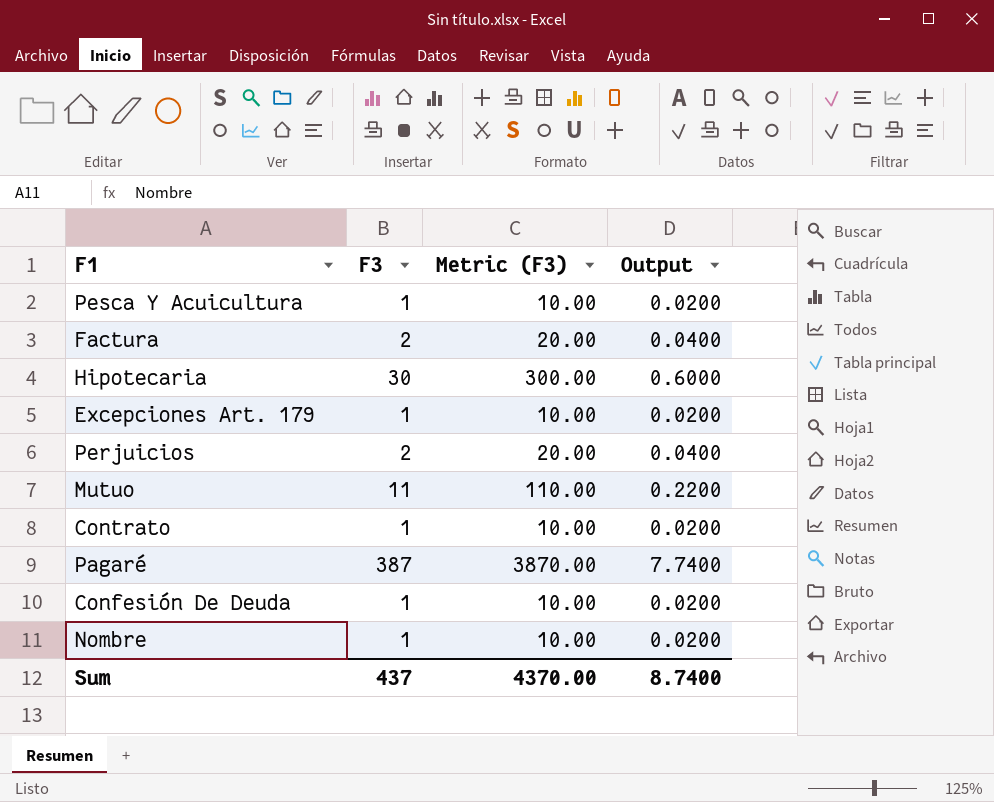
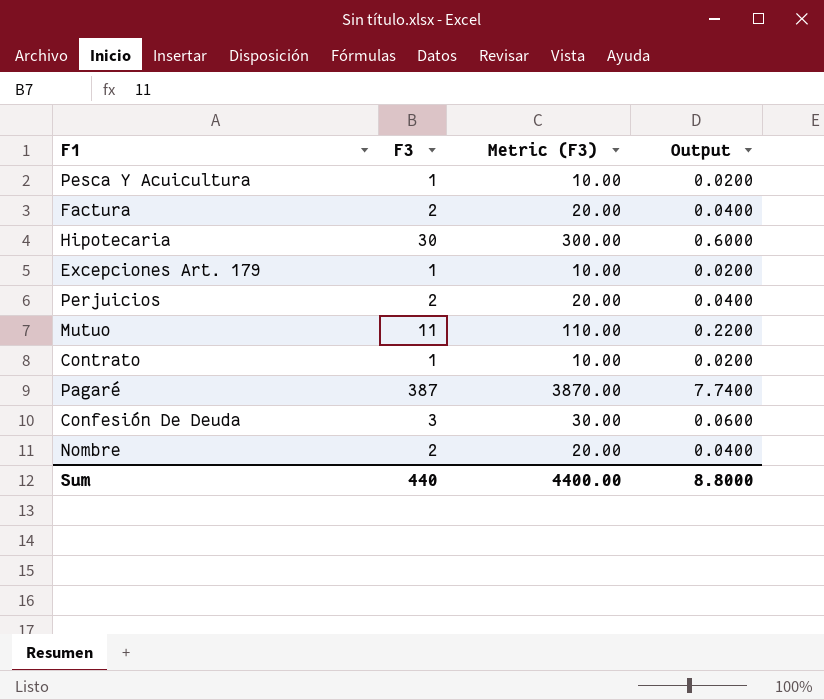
Confesión De Deuda | F3: 1 -> 3
Confesión De Deuda | Metric (F3): 10.00 -> 30.00
Confesión De Deuda | Output: 0.0200 -> 0.0600
Nombre | F3: 1 -> 2
Nombre | Metric (F3): 10.00 -> 20.00
Nombre | Output: 0.0200 -> 0.0400
Sum | F3: 437 -> 440
Sum | Metric (F3): 4370.00 -> 4400.00
Sum | Output: 8.7400 -> 8.8000

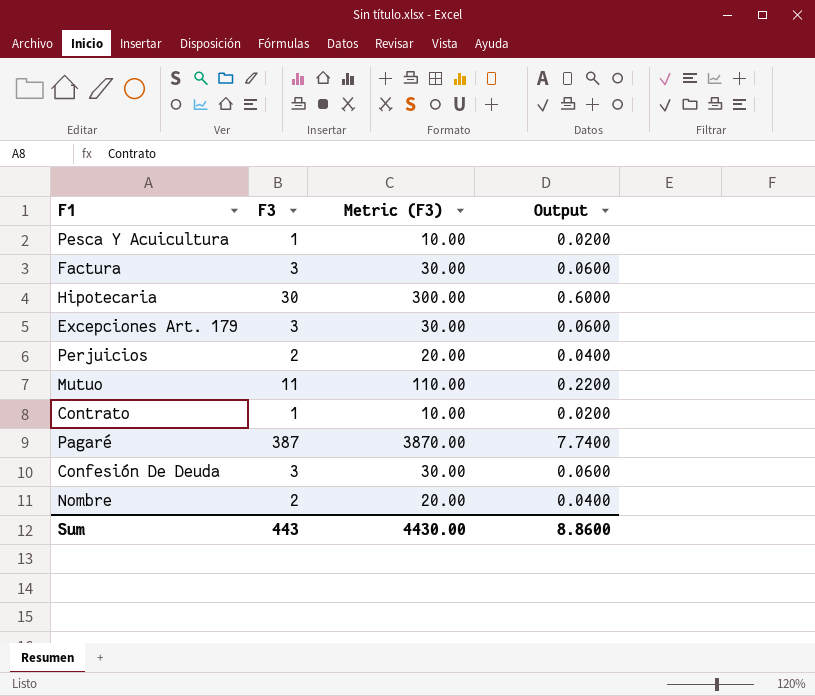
Factura | F3: 2 -> 3
Factura | Metric (F3): 20.00 -> 30.00
Factura | Output: 0.0400 -> 0.0600
Excepciones Art. 179 | F3: 1 -> 3
Excepciones Art. 179 | Metric (F3): 10.00 -> 30.00
Excepciones Art. 179 | Output: 0.0200 -> 0.0600
Sum | F3: 440 -> 443
Sum | Metric (F3): 4400.00 -> 4430.00
Sum | Output: 8.8000 -> 8.8600

